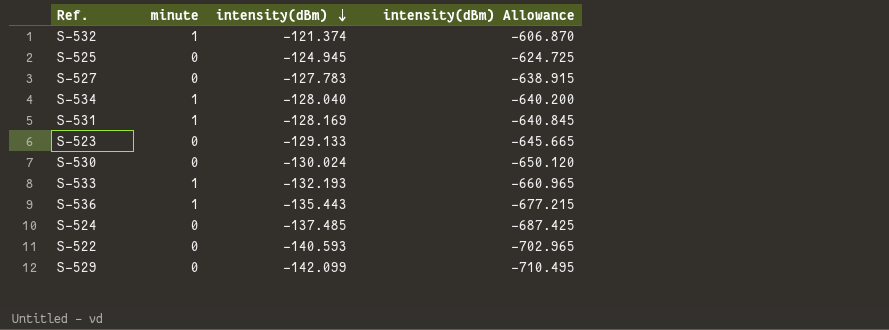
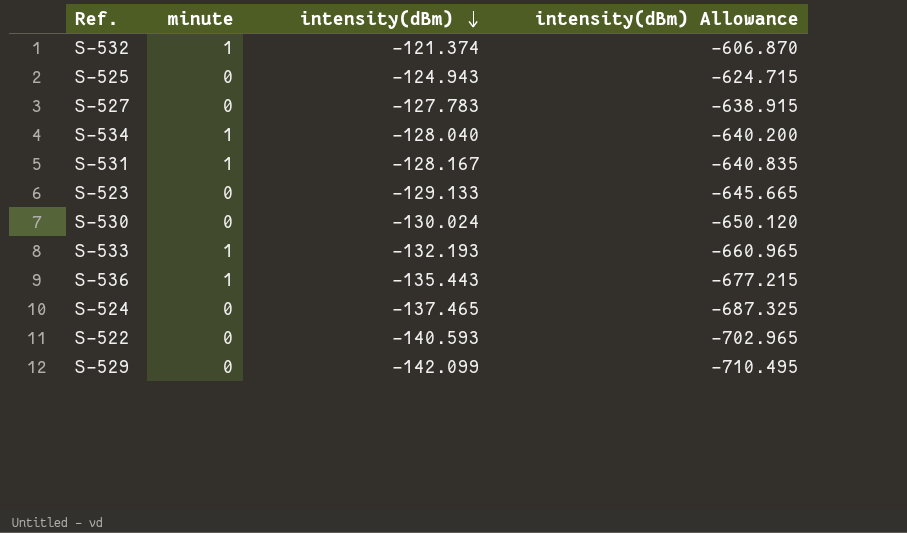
S-525 | intensity(dBm): -124.945 -> -124.943
S-525 | intensity(dBm) Allowance: -624.725 -> -624.715
S-531 | intensity(dBm): -128.169 -> -128.167
S-531 | intensity(dBm) Allowance: -640.845 -> -640.835
S-524 | intensity(dBm): -137.485 -> -137.465
S-524 | intensity(dBm) Allowance: -687.425 -> -687.325

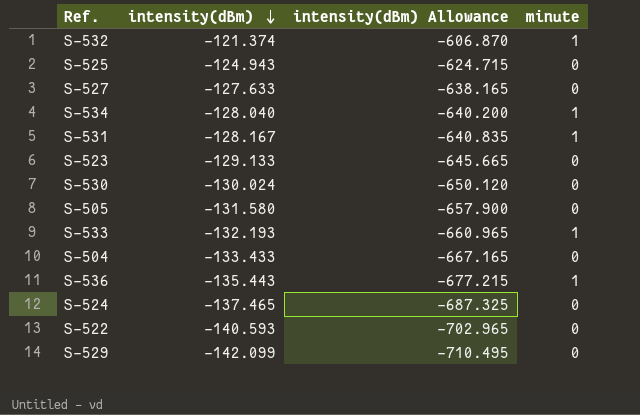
column minute | position: 2 -> 4
S-527 | intensity(dBm): -127.783 -> -127.633
S-527 | intensity(dBm) Allowance: -638.915 -> -638.165
row S-505: none -> -131.580 | -657.900 | 0
row S-504: none -> -133.433 | -667.165 | 0

